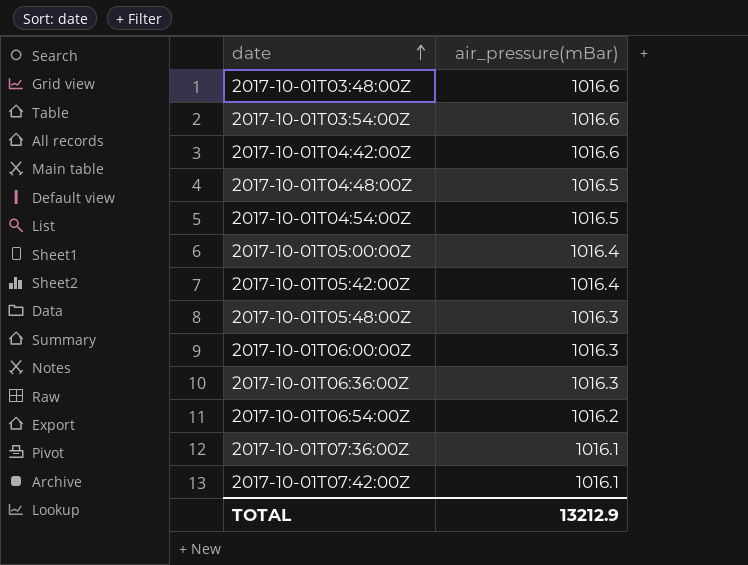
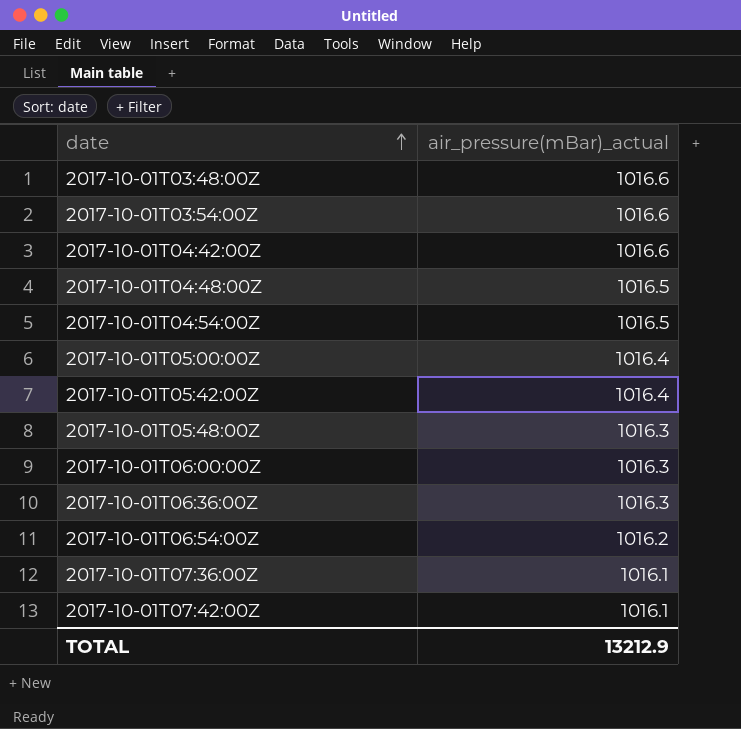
column name: air_pressure(mBar) -> air_pressure(mBar)_actual

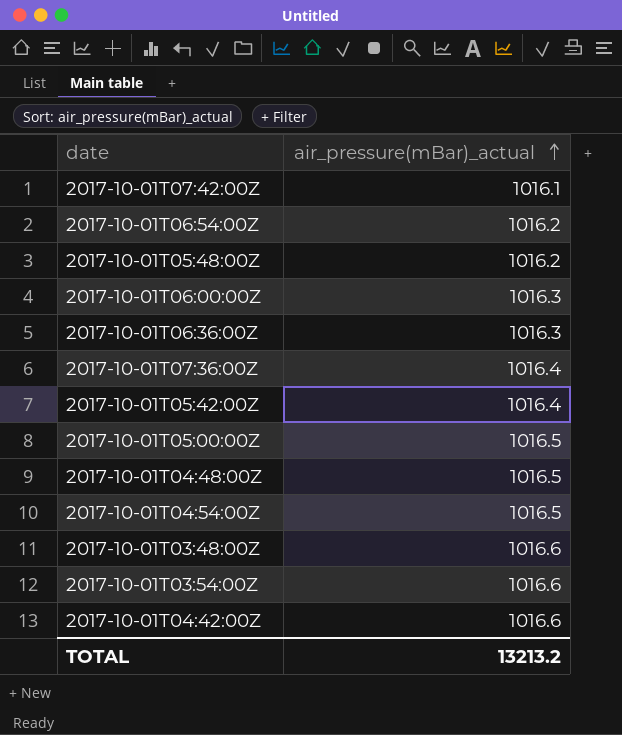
row order: date ascending -> air_pressure(mBar)_actual ascending
2017-10-01T05:48:00Z | air_pressure(mBar)_actual: 1016.3 -> 1016.2
2017-10-01T07:36:00Z | air_pressure(mBar)_actual: 1016.1 -> 1016.4
2017-10-01T05:00:00Z | air_pressure(mBar)_actual: 1016.4 -> 1016.5
TOTAL | air_pressure(mBar)_actual: 13212.9 -> 13213.2

